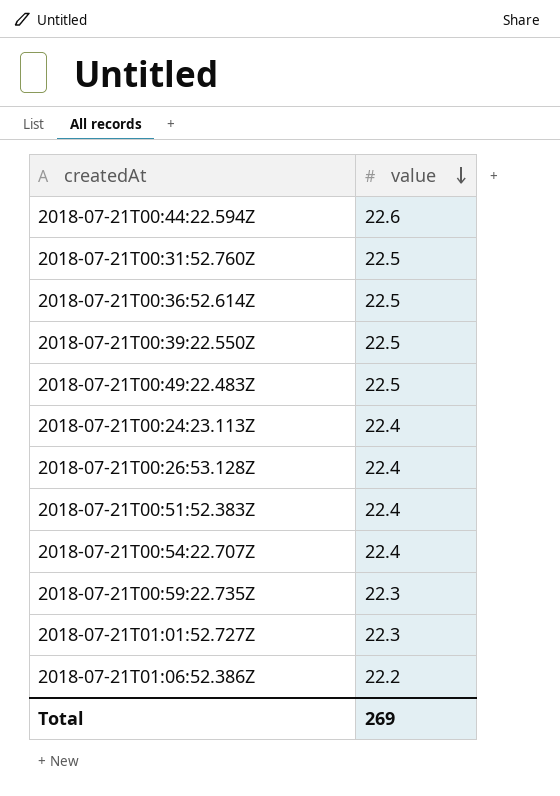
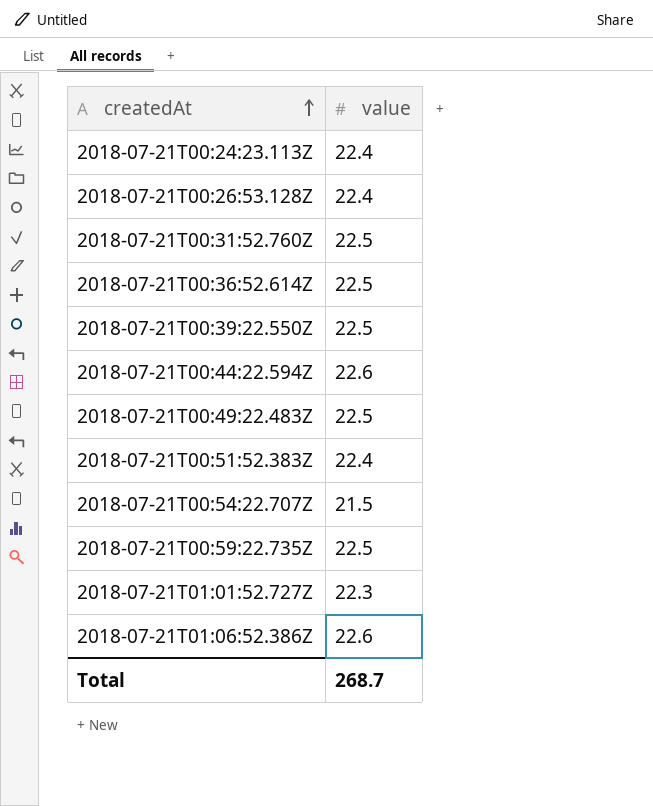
row order: value descending -> createdAt ascending
2018-07-21T00:54:22.707Z | value: 22.4 -> 21.5
2018-07-21T00:59:22.735Z | value: 22.3 -> 22.5
2018-07-21T01:06:52.386Z | value: 22.2 -> 22.6
Total | value: 269 -> 268.7

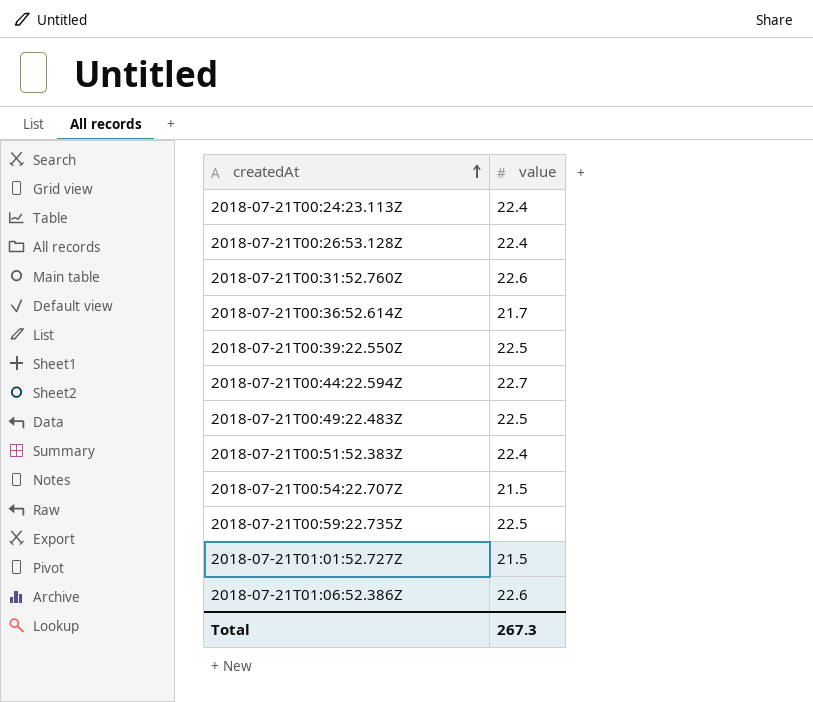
2018-07-21T00:31:52.760Z | value: 22.5 -> 22.6
2018-07-21T00:36:52.614Z | value: 22.5 -> 21.7
2018-07-21T00:44:22.594Z | value: 22.6 -> 22.7
2018-07-21T01:01:52.727Z | value: 22.3 -> 21.5
Total | value: 268.7 -> 267.3

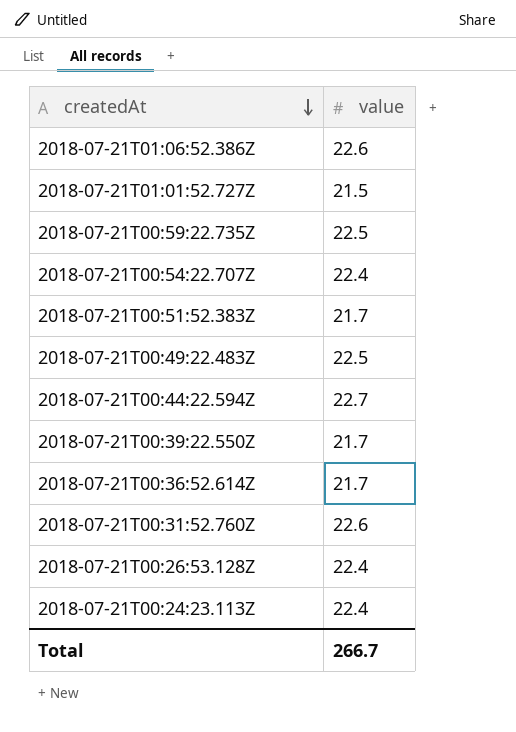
row order: createdAt ascending -> createdAt descending
2018-07-21T00:54:22.707Z | value: 21.5 -> 22.4
2018-07-21T00:51:52.383Z | value: 22.4 -> 21.7
2018-07-21T00:39:22.550Z | value: 22.5 -> 21.7
Total | value: 267.3 -> 266.7

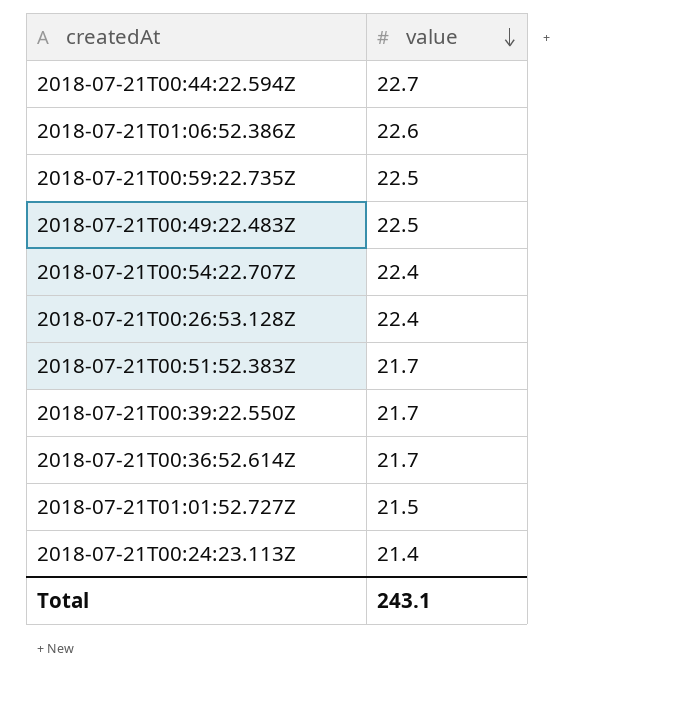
row order: createdAt descending -> value descending
row 2018-07-21T00:31:52.760Z: 22.6 -> none
2018-07-21T00:24:23.113Z | value: 22.4 -> 21.4
Total | value: 266.7 -> 243.1

